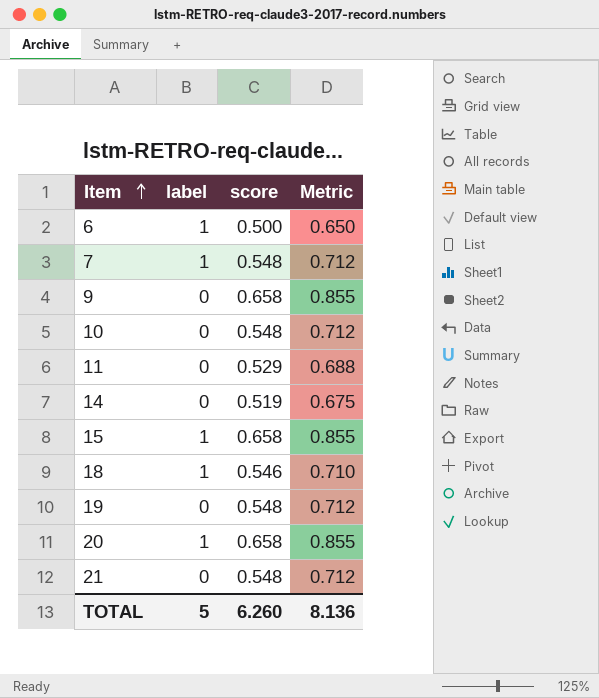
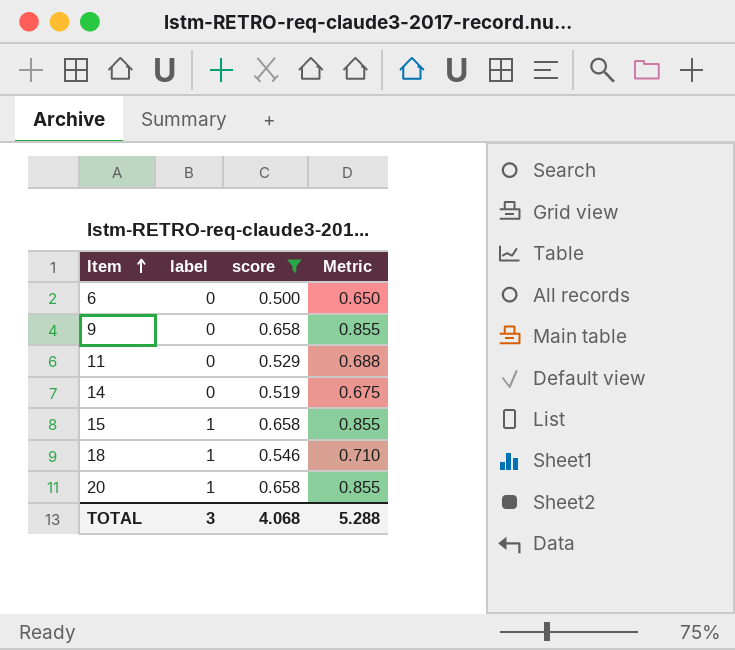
filter: none -> score != 0.548
6 | label: 1 -> 0
TOTAL | label: 5 -> 3
TOTAL | score: 6.260 -> 4.068
TOTAL | Metric: 8.136 -> 5.288

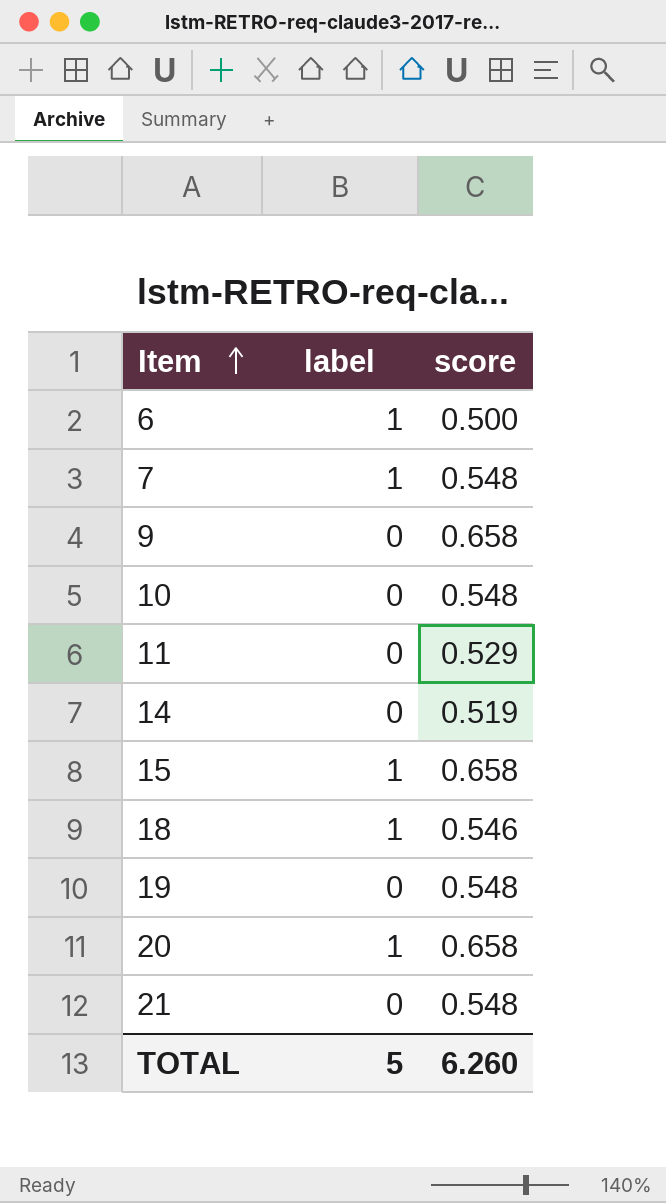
filter: score != 0.548 -> none
column Metric | formula: [score] * 1.3 -> none
6 | label: 0 -> 1
TOTAL | label: 3 -> 5
TOTAL | score: 4.068 -> 6.260

